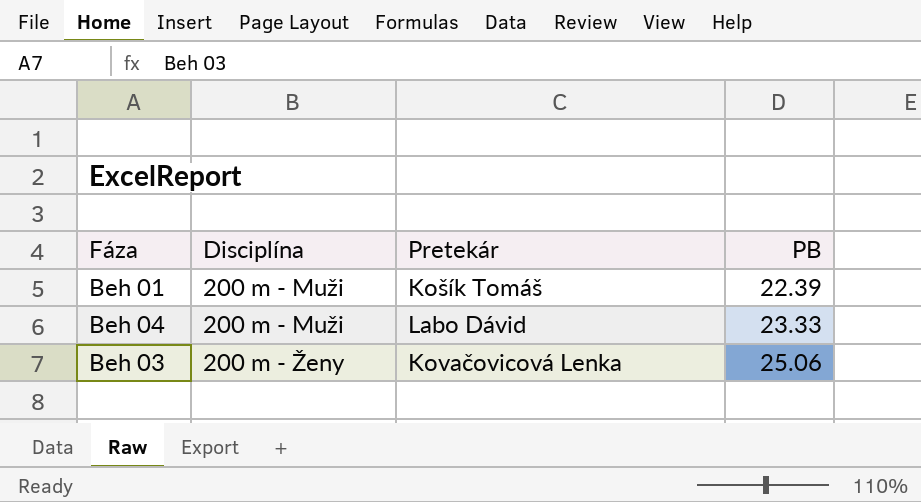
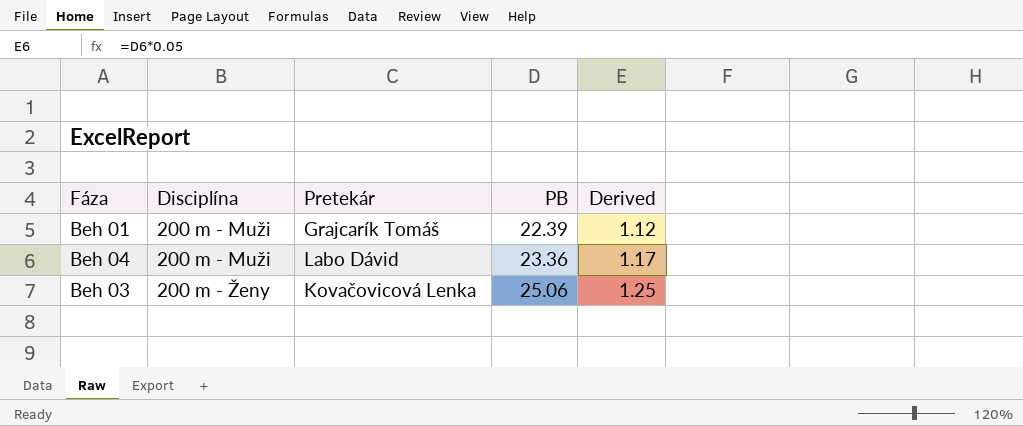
column Derived | formula: none -> [PB] * 0.05
Beh 01 | Pretekár: Košík Tomáš -> Grajcarík Tomáš
Beh 04 | PB: 23.33 -> 23.36

